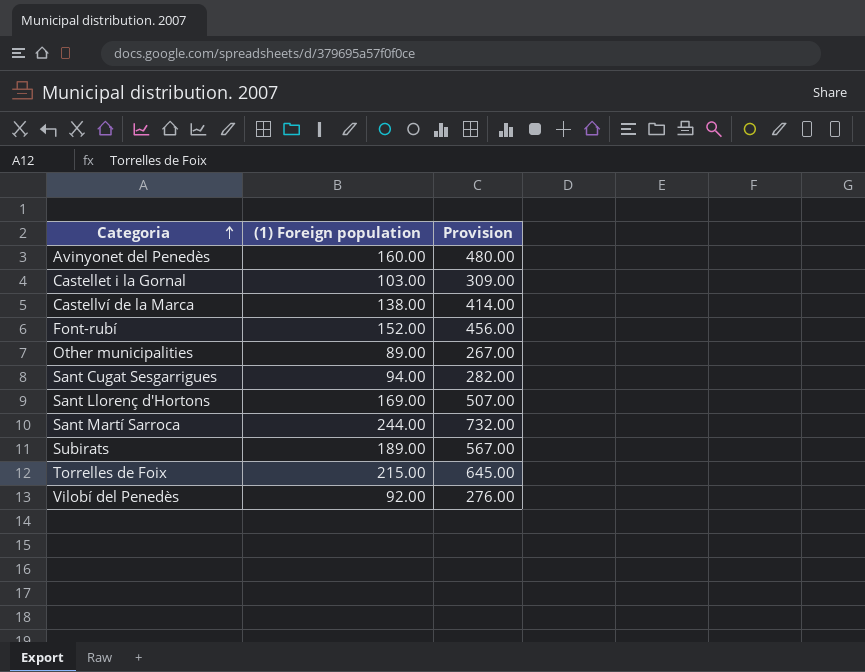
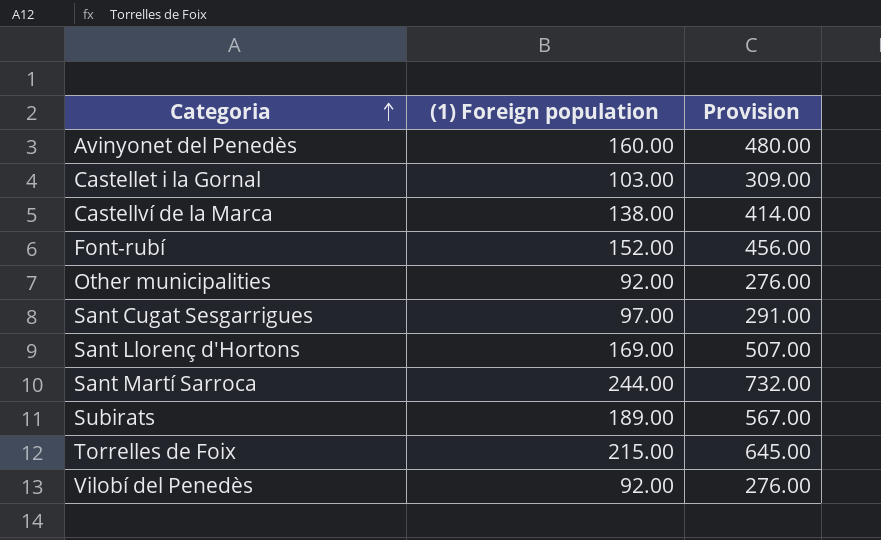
Other municipalities | (1) Foreign population: 89.00 -> 92.00
Other municipalities | Provision: 267.00 -> 276.00
Sant Cugat Sesgarrigues | (1) Foreign population: 94.00 -> 97.00
Sant Cugat Sesgarrigues | Provision: 282.00 -> 291.00

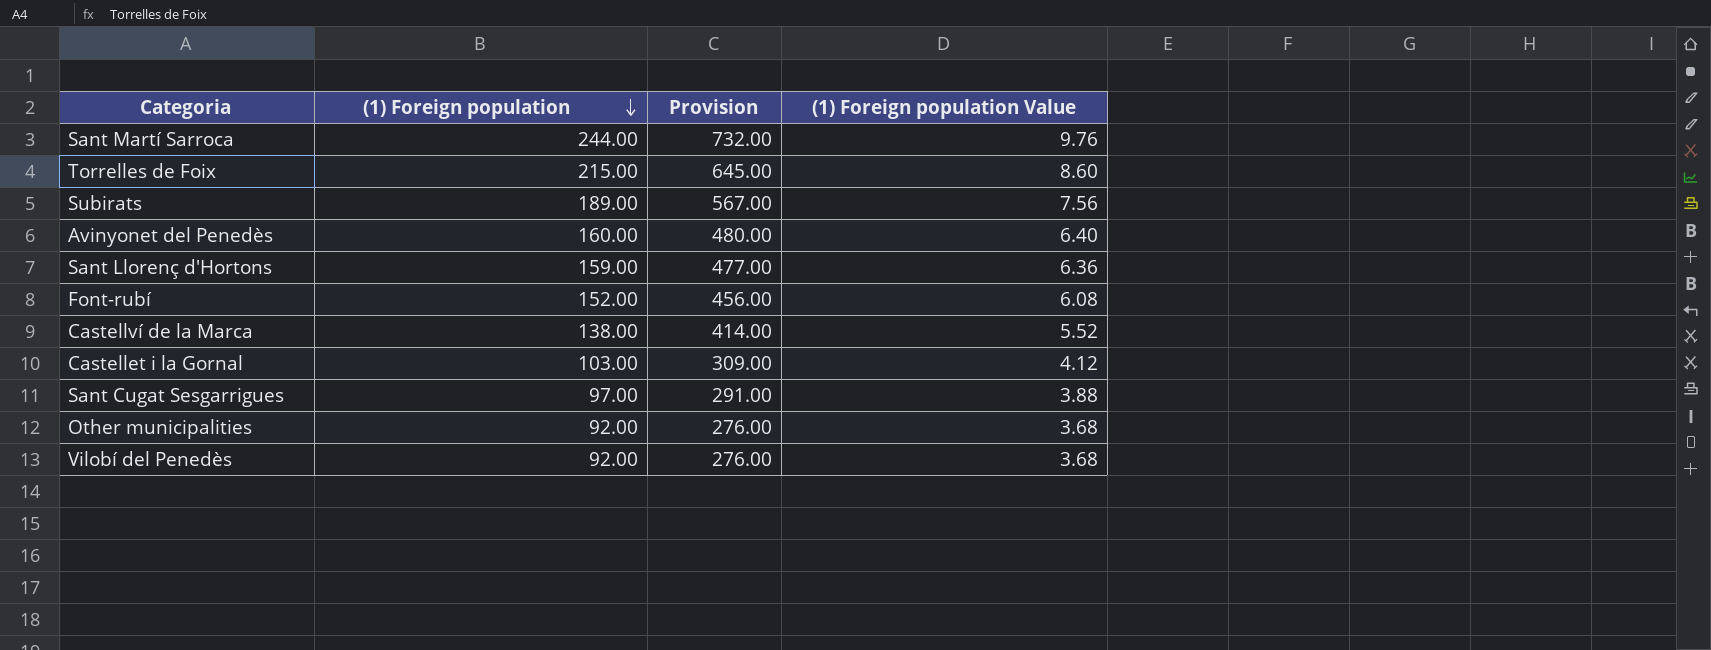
row order: Categoria ascending -> (1) Foreign population descending
column (1) Foreign population Value | formula: none -> [(1) Foreign population] * 0.04
Sant Llorenç d'Hortons | (1) Foreign population: 169.00 -> 159.00
Sant Llorenç d'Hortons | Provision: 507.00 -> 477.00

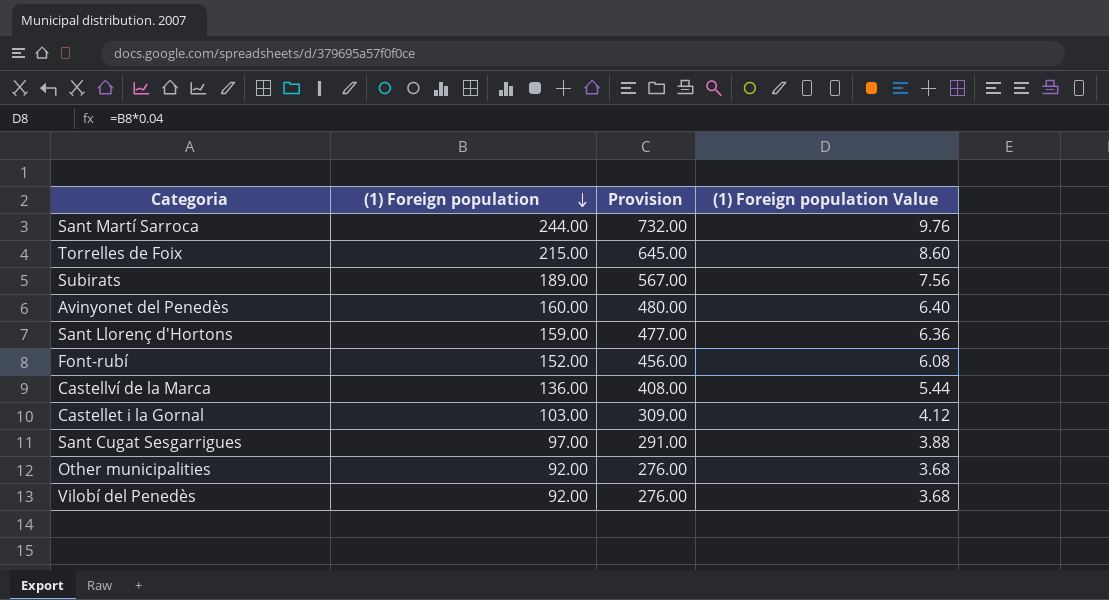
Castellví de la Marca | (1) Foreign population: 138.00 -> 136.00
Castellví de la Marca | Provision: 414.00 -> 408.00
Castellví de la Marca | (1) Foreign population Value: 5.52 -> 5.44

